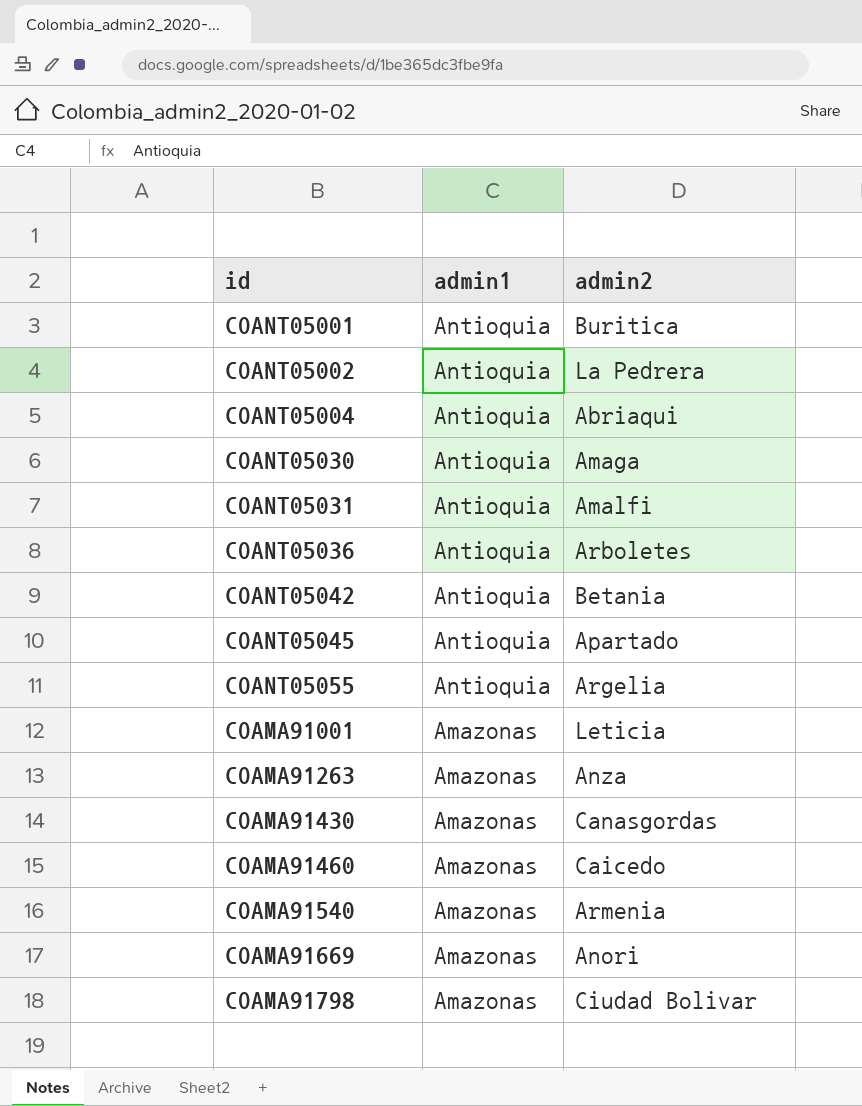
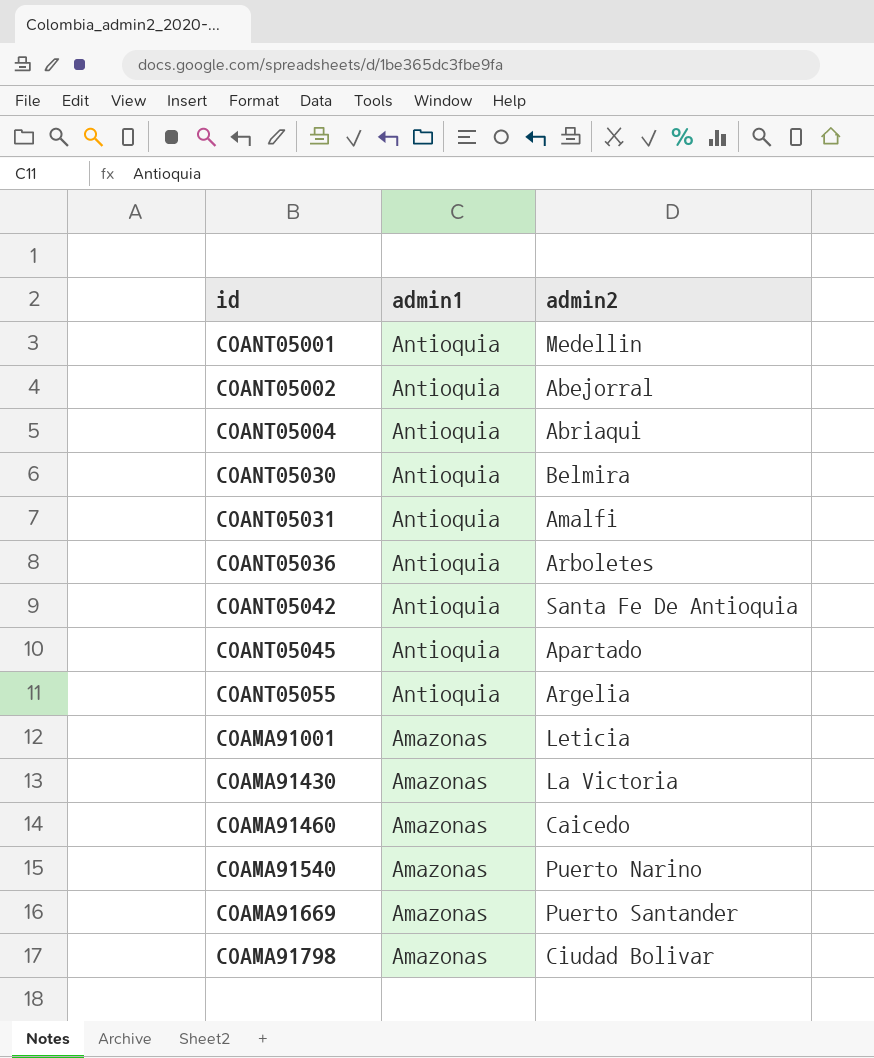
row COAMA91263: Amazonas | Anza -> none
COANT05001 | admin2: Buritica -> Medellin
COANT05002 | admin2: La Pedrera -> Abejorral
COANT05030 | admin2: Amaga -> Belmira
COANT05042 | admin2: Betania -> Santa Fe De Antioquia
COAMA91430 | admin2: Canasgordas -> La Victoria
COAMA91540 | admin2: Armenia -> Puerto Narino
COAMA91669 | admin2: Anori -> Puerto Santander

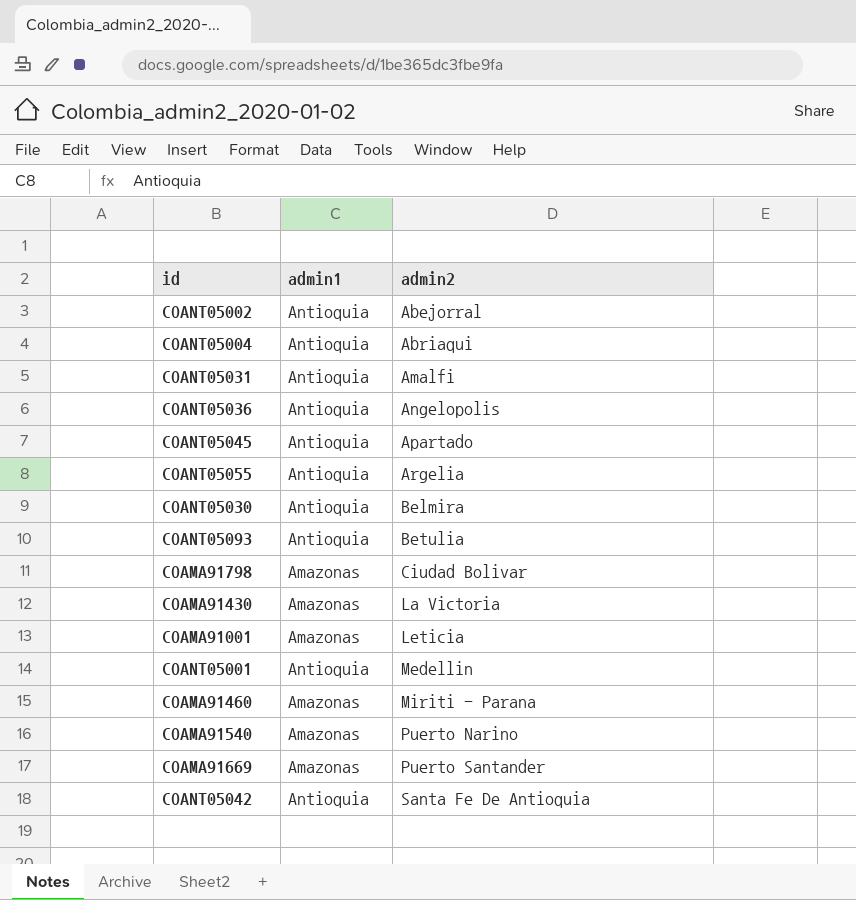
row order: admin1 descending -> admin2 ascending
COANT05036 | admin2: Arboletes -> Angelopolis
row COANT05093: none -> Antioquia | Betulia
COAMA91460 | admin2: Caicedo -> Miriti - Parana

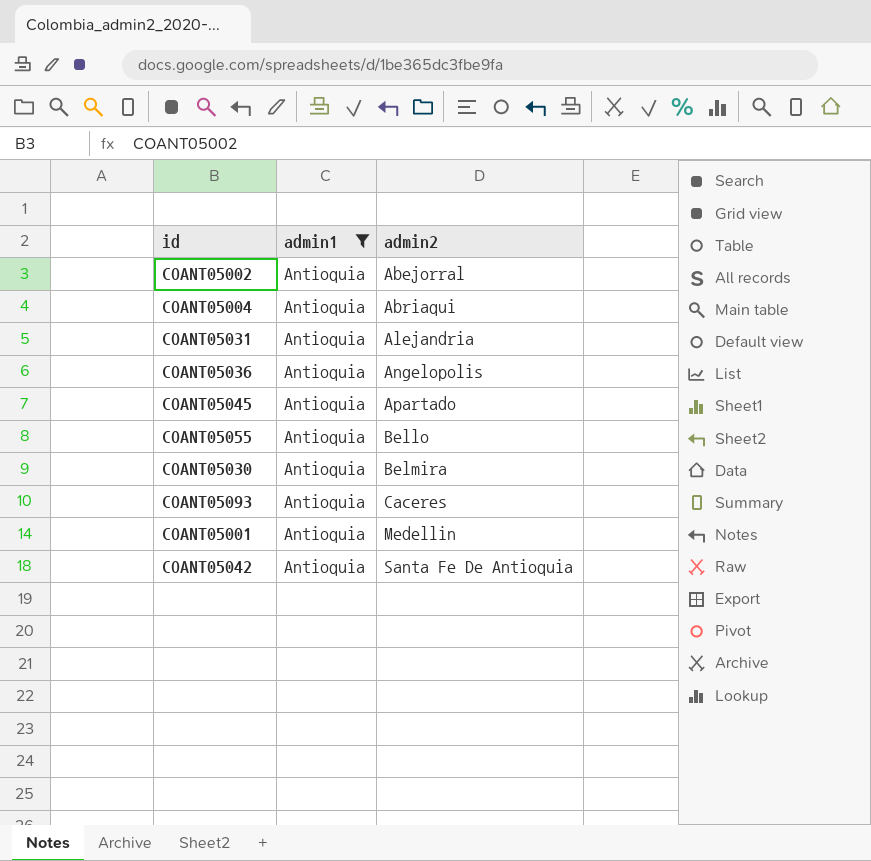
filter: none -> admin1 = Antioquia
COANT05031 | admin2: Amalfi -> Alejandria
COANT05055 | admin2: Argelia -> Bello
COANT05093 | admin2: Betulia -> Caceres

